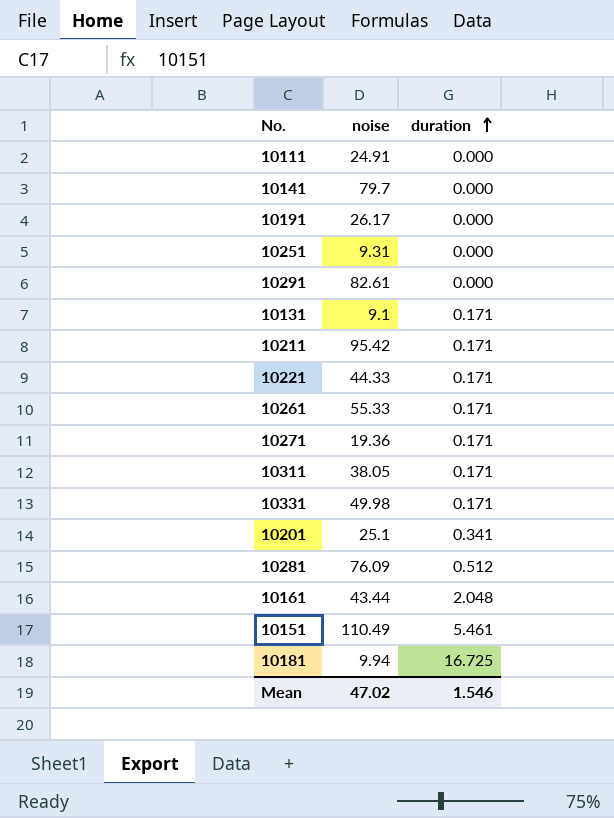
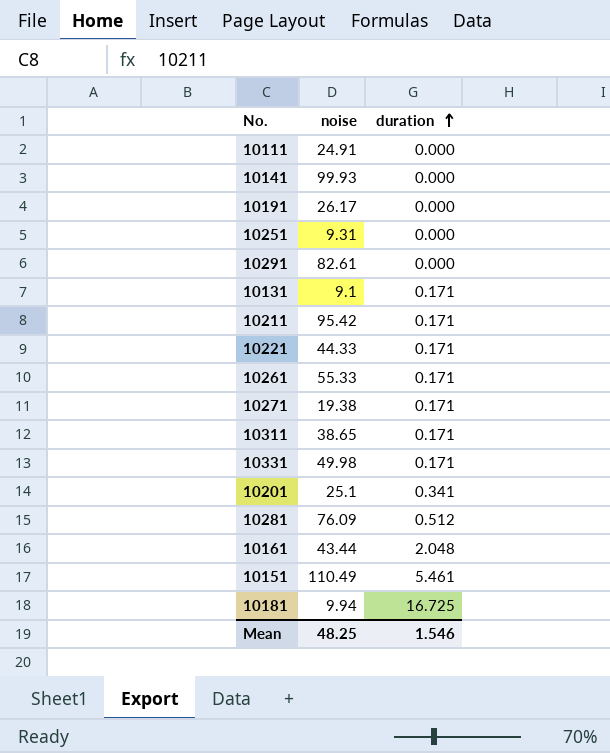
10141 | noise: 79.7 -> 99.93
10271 | noise: 19.36 -> 19.38
10311 | noise: 38.05 -> 38.65
Mean | noise: 47.02 -> 48.25

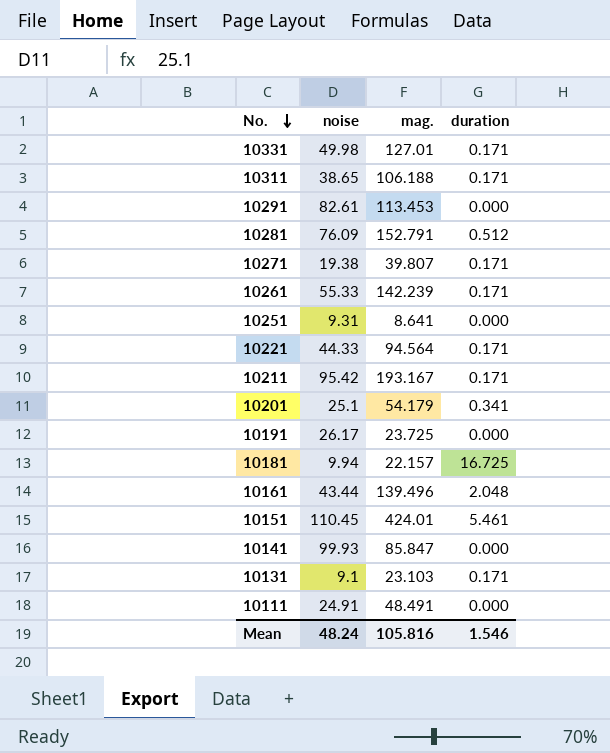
row order: duration ascending -> No. descending
column mag. | position: none -> 3
10151 | noise: 110.49 -> 110.45
Mean | noise: 48.25 -> 48.24

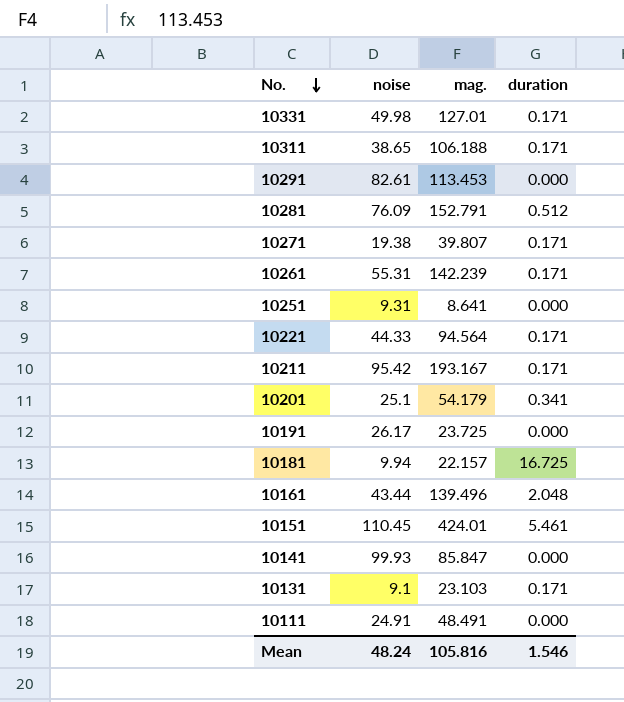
10261 | noise: 55.33 -> 55.31

